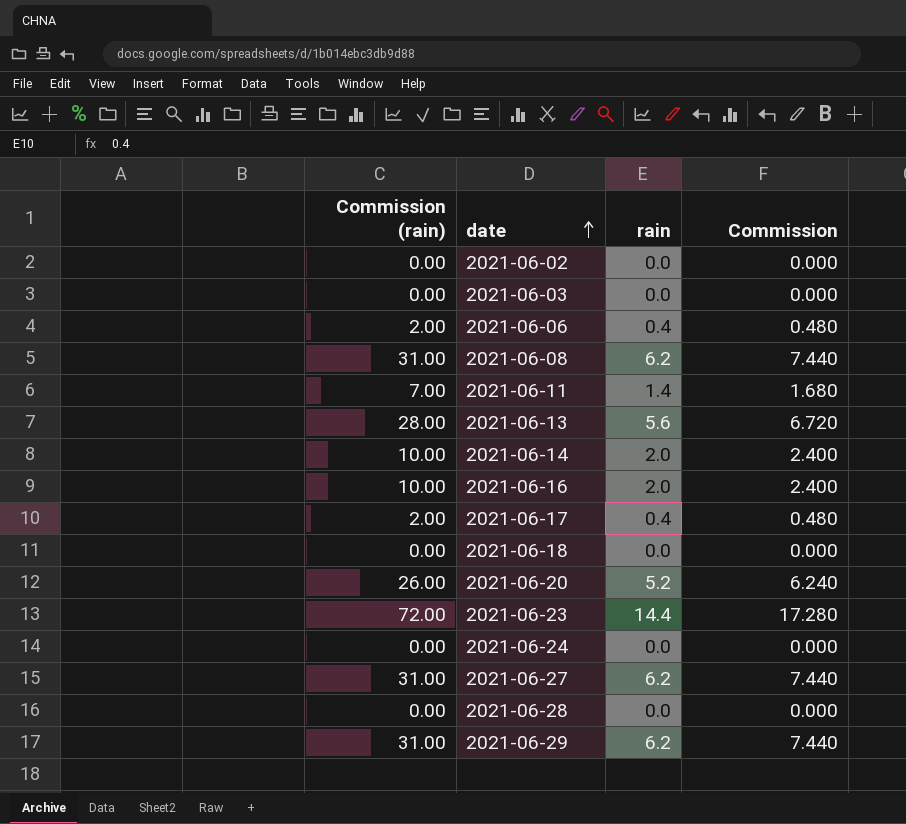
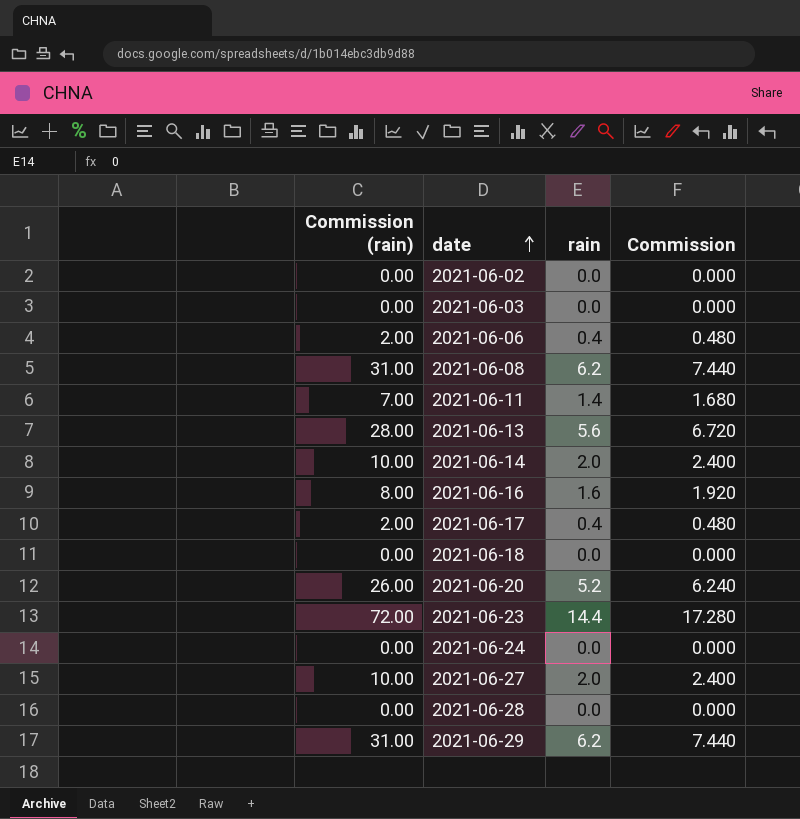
2021-06-16 | Commission (rain): 10.00 -> 8.00
2021-06-16 | rain: 2.0 -> 1.6
2021-06-16 | Commission: 2.400 -> 1.920
2021-06-27 | Commission (rain): 31.00 -> 10.00
2021-06-27 | rain: 6.2 -> 2.0
2021-06-27 | Commission: 7.440 -> 2.400

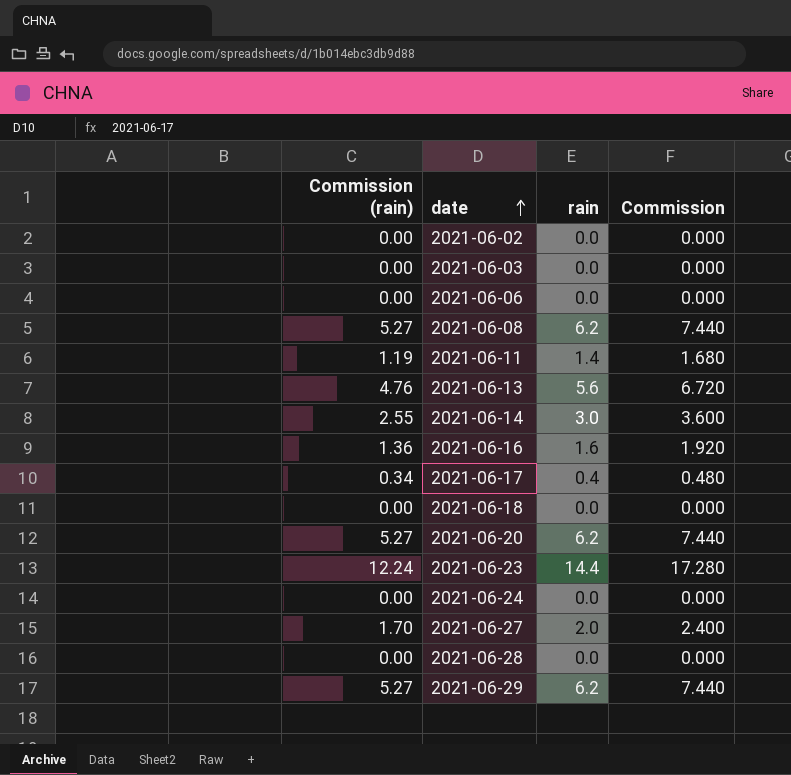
column Commission (rain) | formula: [rain] * 5 -> [rain] * 0.85
2021-06-06 | rain: 0.4 -> 0.0
2021-06-06 | Commission: 0.480 -> 0.000
2021-06-14 | rain: 2.0 -> 3.0
2021-06-14 | Commission: 2.400 -> 3.600
2021-06-20 | rain: 5.2 -> 6.2
2021-06-20 | Commission: 6.240 -> 7.440

